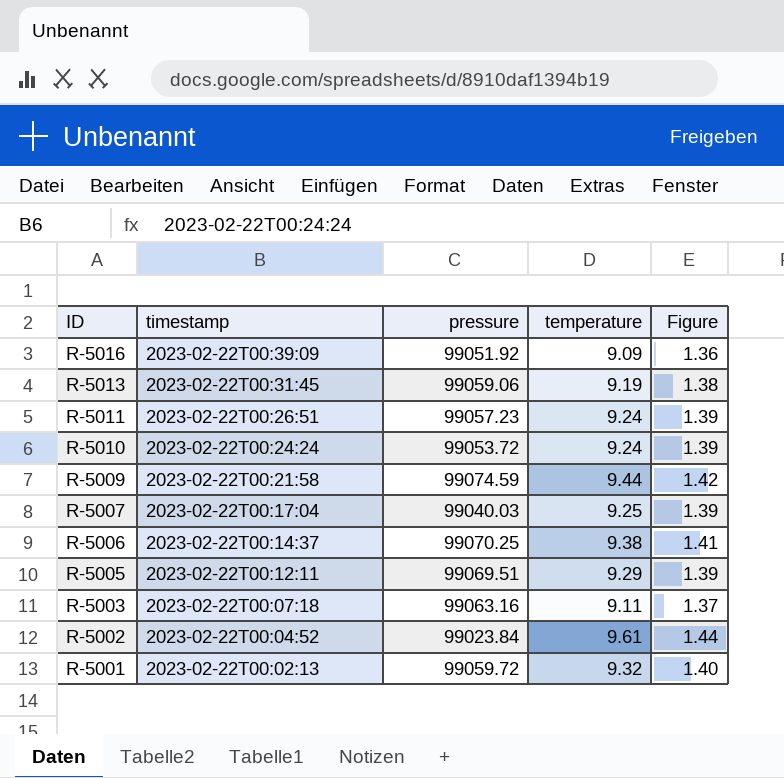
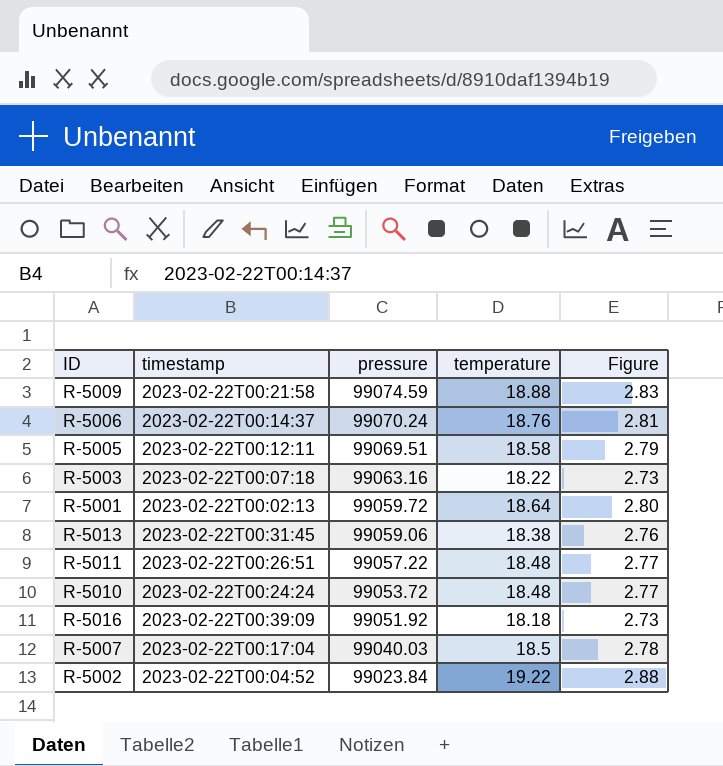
row order: ID descending -> pressure descending
R-5009 | temperature: 9.44 -> 18.88
R-5009 | Figure: 1.42 -> 2.83
R-5006 | pressure: 99070.25 -> 99070.24
R-5006 | temperature: 9.38 -> 18.76
R-5006 | Figure: 1.41 -> 2.81
R-5005 | temperature: 9.29 -> 18.58
R-5005 | Figure: 1.39 -> 2.79
R-5003 | temperature: 9.11 -> 18.22
R-5003 | Figure: 1.37 -> 2.73
R-5001 | temperature: 9.32 -> 18.64
R-5001 | Figure: 1.40 -> 2.80
R-5013 | temperature: 9.19 -> 18.38
R-5013 | Figure: 1.38 -> 2.76
R-5011 | pressure: 99057.23 -> 99057.22
R-5011 | temperature: 9.24 -> 18.48
R-5011 | Figure: 1.39 -> 2.77
R-5010 | temperature: 9.24 -> 18.48
R-5010 | Figure: 1.39 -> 2.77
R-5016 | temperature: 9.09 -> 18.18
R-5016 | Figure: 1.36 -> 2.73
R-5007 | temperature: 9.25 -> 18.5
R-5007 | Figure: 1.39 -> 2.78
R-5002 | temperature: 9.61 -> 19.22
R-5002 | Figure: 1.44 -> 2.88

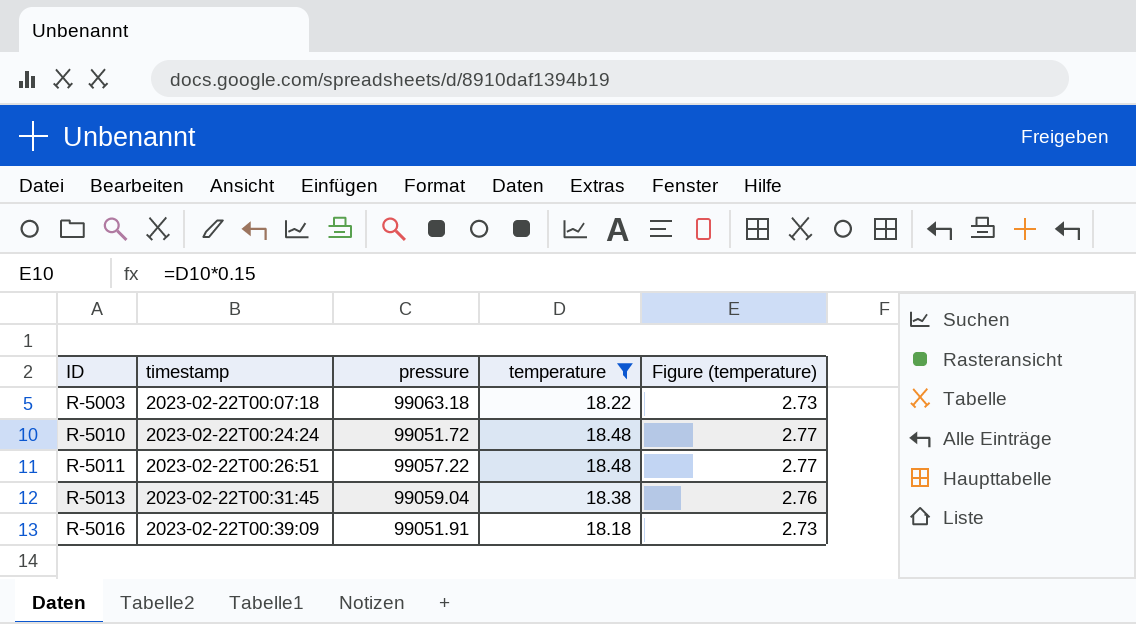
filter: none -> temperature <= 18.48
row order: pressure descending -> ID ascending
column name: Figure -> Figure (temperature)
R-5003 | pressure: 99063.16 -> 99063.18
R-5010 | pressure: 99053.72 -> 99051.72
R-5013 | pressure: 99059.06 -> 99059.04
R-5016 | pressure: 99051.92 -> 99051.91

